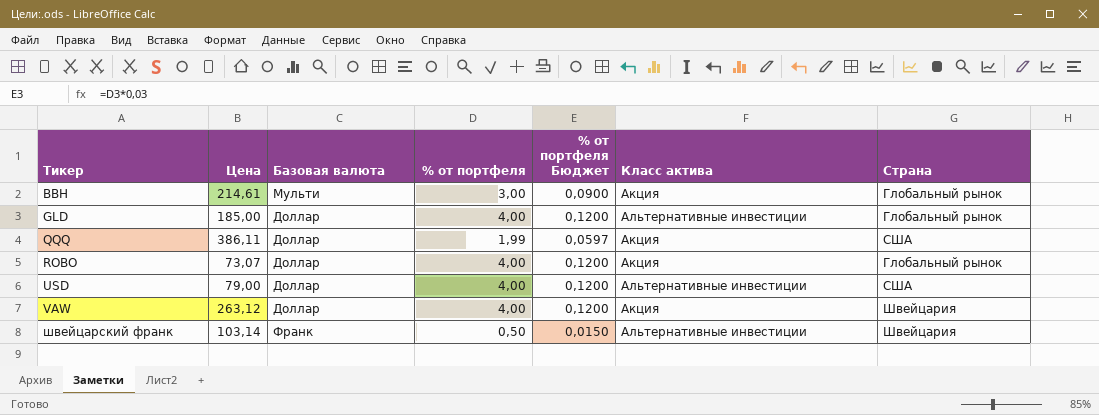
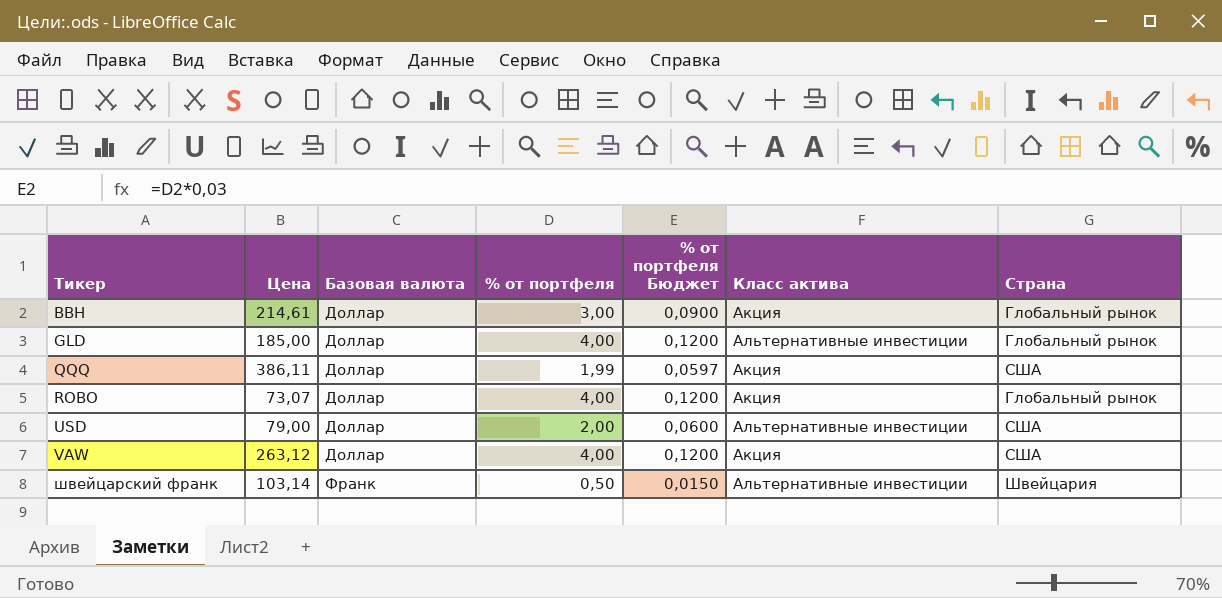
BBH | Базовая валюта: Мульти -> Доллар
USD | % от портфеля: 4,00 -> 2,00
USD | % от портфеля Бюджет: 0,1200 -> 0,0600
VAW | Страна: Швейцария -> США

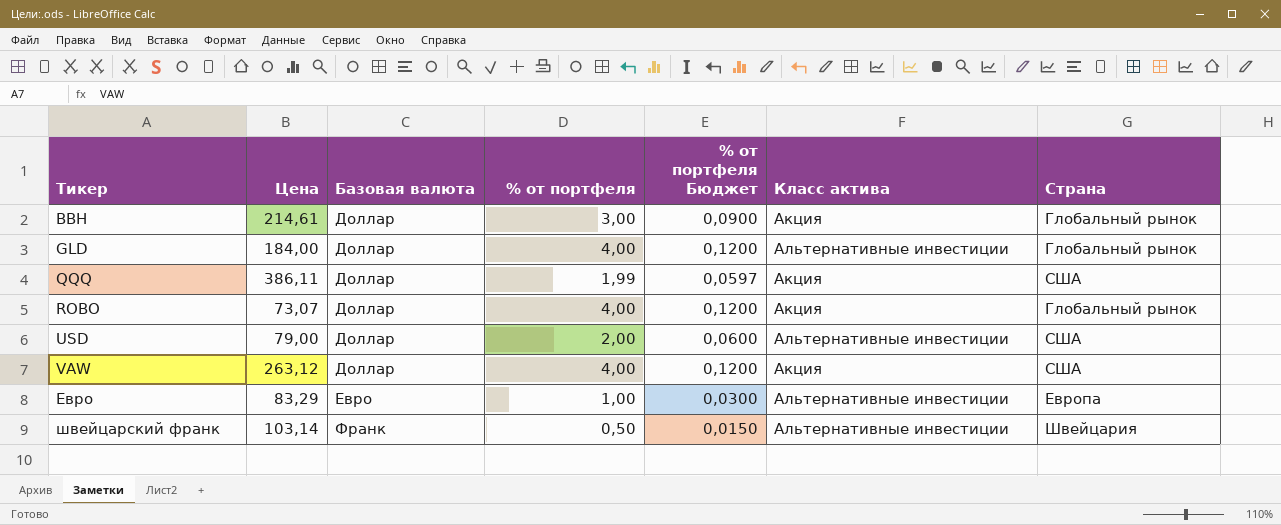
GLD | Цена: 185,00 -> 184,00
row Евро: none -> 83,29 | Евро | 1,00 | 0,0300 | Альтернативные инвестиции | Европа

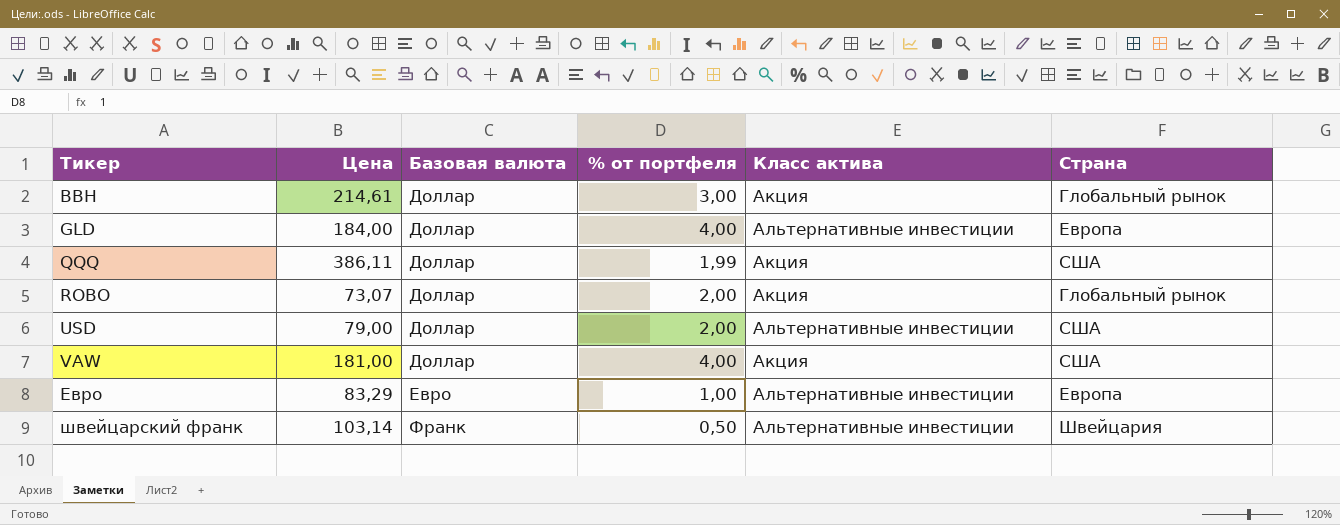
column % от портфеля Бюджет | formula: [% от портфеля] * 0,03 -> none
GLD | Страна: Глобальный рынок -> Европа
ROBO | % от портфеля: 4,00 -> 2,00
VAW | Цена: 263,12 -> 181,00

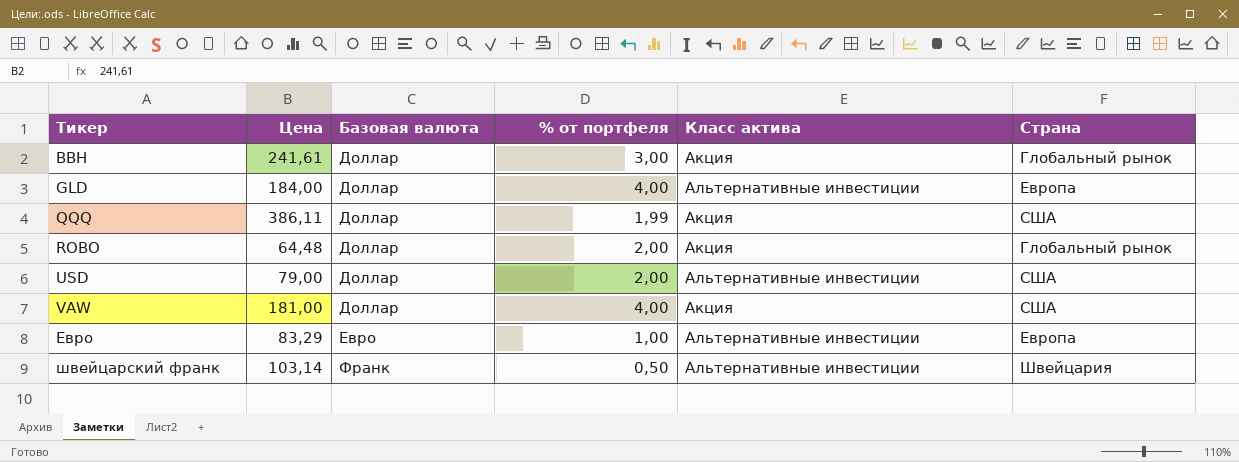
BBH | Цена: 214,61 -> 241,61
ROBO | Цена: 73,07 -> 64,48

